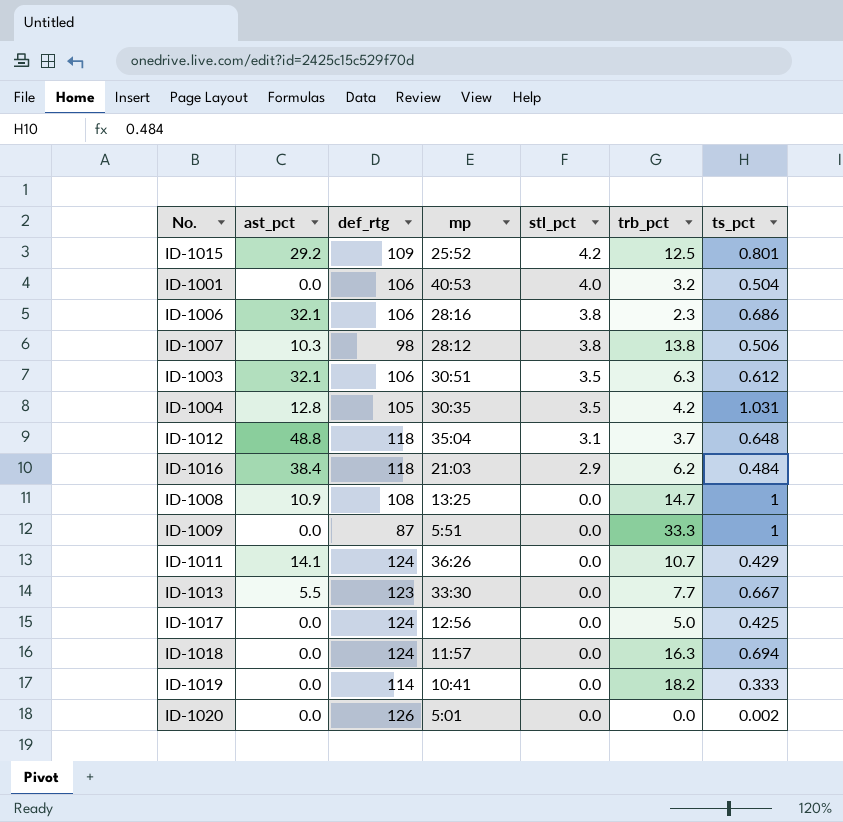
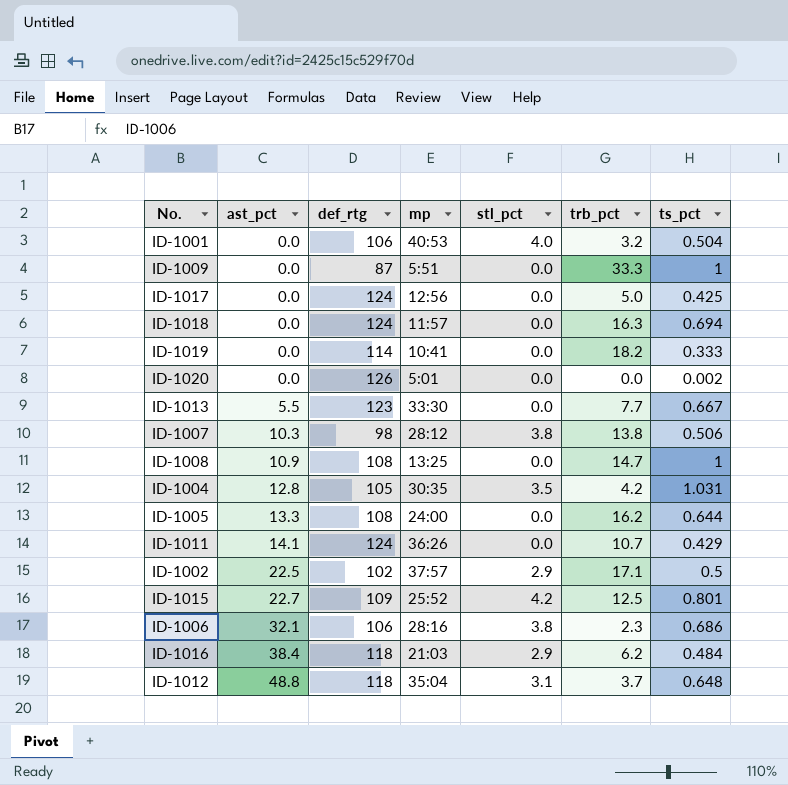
row order: stl_pct descending -> ast_pct ascending
row ID-1003: 32.1 | 106 | 30:51 | 3.5 | 6.3 | 0.612 -> none
row ID-1005: none -> 13.3 | 108 | 24:00 | 0.0 | 16.2 | 0.644
row ID-1002: none -> 22.5 | 102 | 37:57 | 2.9 | 17.1 | 0.5
ID-1015 | ast_pct: 29.2 -> 22.7

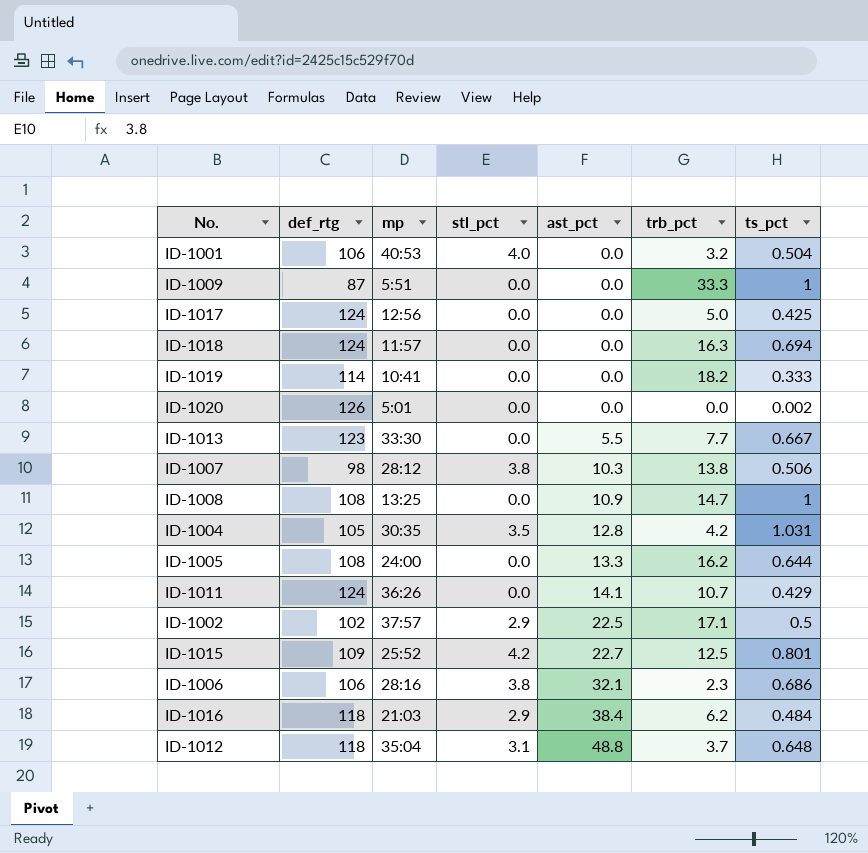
column ast_pct | position: 2 -> 5

